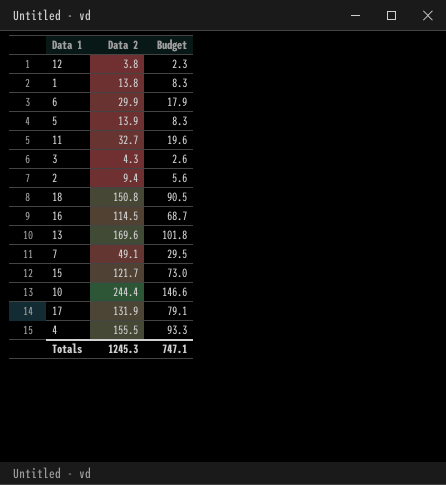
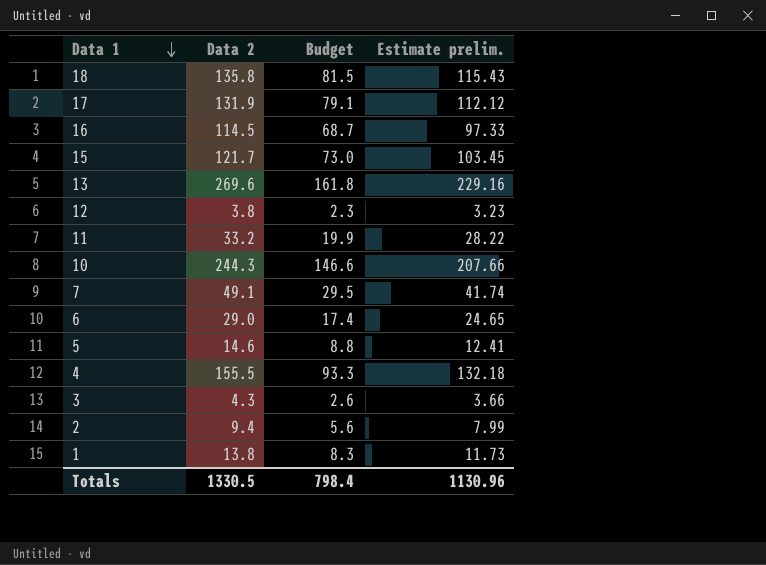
row order: none -> Data 1 descending
column Estimate prelim. | formula: none -> [Data 2] * 0.85
18 | Data 2: 150.8 -> 135.8
18 | Budget: 90.5 -> 81.5
13 | Data 2: 169.6 -> 269.6
13 | Budget: 101.8 -> 161.8
11 | Data 2: 32.7 -> 33.2
11 | Budget: 19.6 -> 19.9
10 | Data 2: 244.4 -> 244.3
6 | Data 2: 29.9 -> 29.0
6 | Budget: 17.9 -> 17.4
5 | Data 2: 13.9 -> 14.6
5 | Budget: 8.3 -> 8.8
Totals | Data 2: 1245.3 -> 1330.5
Totals | Budget: 747.1 -> 798.4

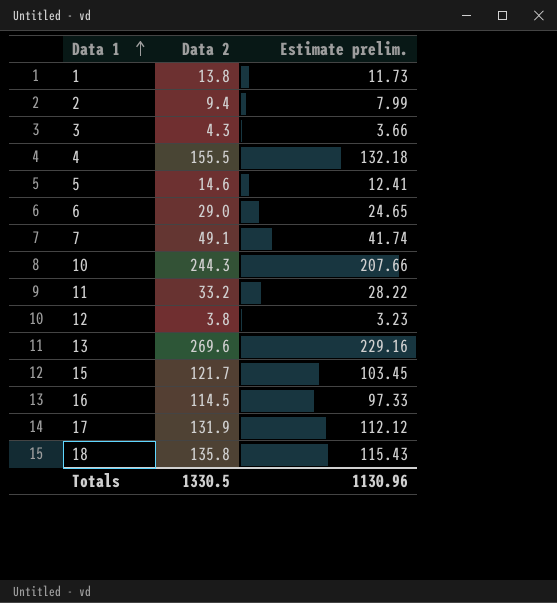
row order: Data 1 descending -> Data 1 ascending
column Budget | formula: [Data 2] * 0.6 -> none

